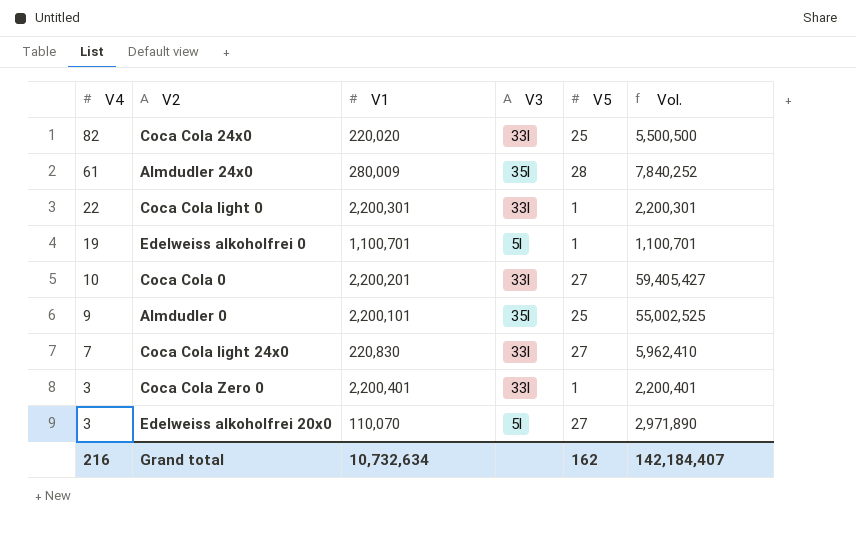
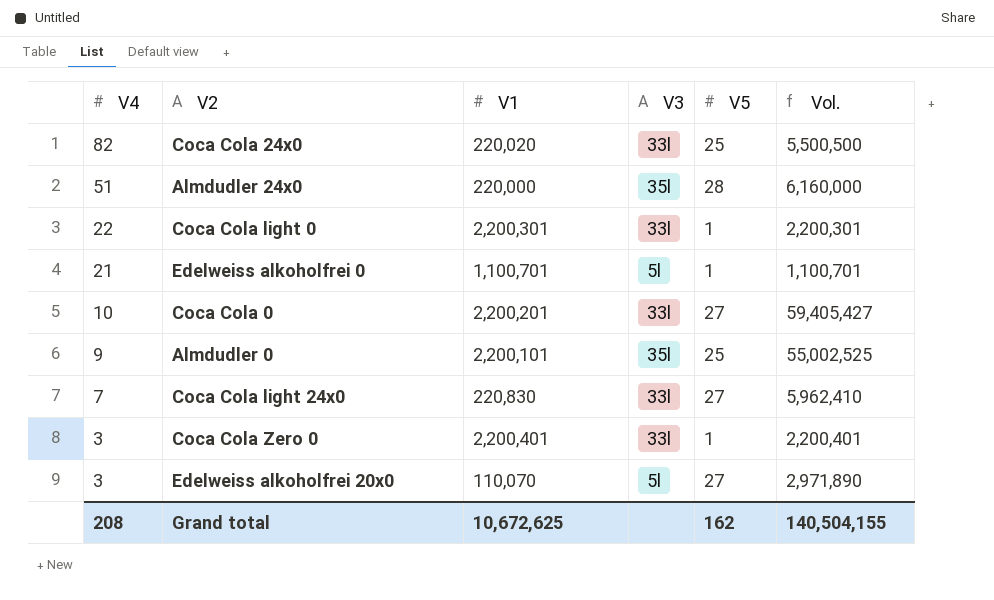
Almdudler 24x0 | V4: 61 -> 51
Almdudler 24x0 | V1: 280,009 -> 220,000
Almdudler 24x0 | Vol.: 7,840,252 -> 6,160,000
Edelweiss alkoholfrei 0 | V4: 19 -> 21
Grand total | V4: 216 -> 208
Grand total | V1: 10,732,634 -> 10,672,625
Grand total | Vol.: 142,184,407 -> 140,504,155

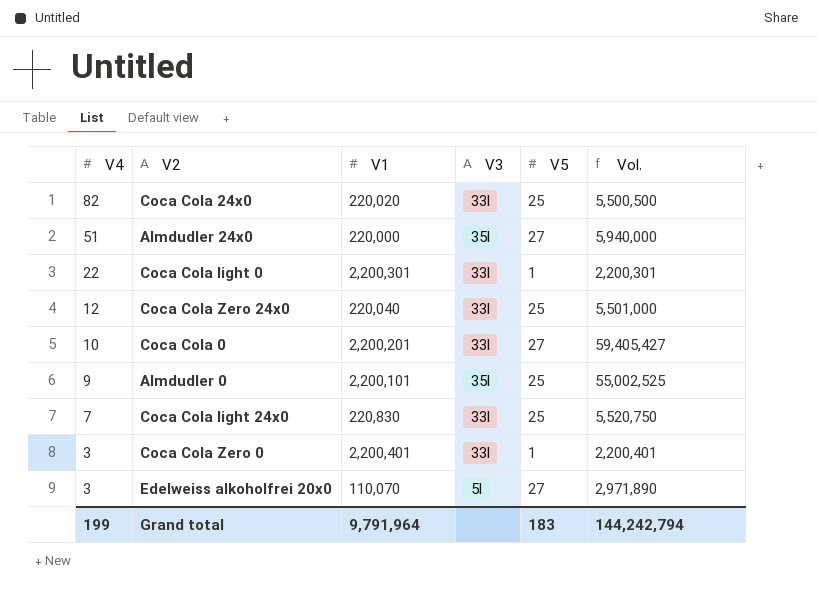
row Edelweiss alkoholfrei 0: 21 | 1,100,701 | 5l | 1 | 1,100,701 -> none
Almdudler 24x0 | V5: 28 -> 27
Almdudler 24x0 | Vol.: 6,160,000 -> 5,940,000
row Coca Cola Zero 24x0: none -> 12 | 220,040 | 33l | 25 | 5,501,000
Coca Cola light 24x0 | V5: 27 -> 25
Coca Cola light 24x0 | Vol.: 5,962,410 -> 5,520,750
Grand total | V4: 208 -> 199
Grand total | V1: 10,672,625 -> 9,791,964
Grand total | V5: 162 -> 183
Grand total | Vol.: 140,504,155 -> 144,242,794

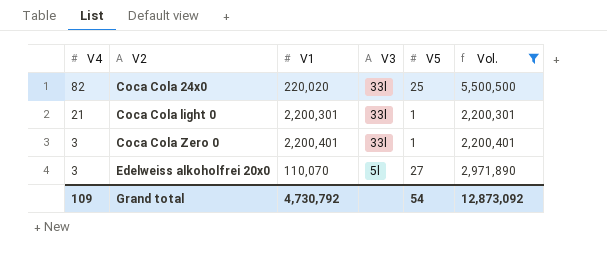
filter: none -> Vol. <= 5,500,500
Coca Cola light 0 | V4: 22 -> 21
Grand total | V4: 199 -> 109
Grand total | V1: 9,791,964 -> 4,730,792
Grand total | V5: 183 -> 54
Grand total | Vol.: 144,242,794 -> 12,873,092

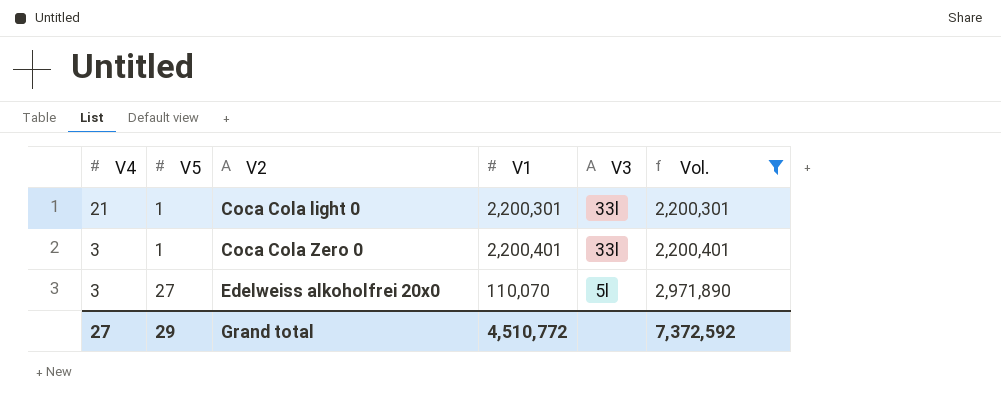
column V5 | position: 5 -> 2
row Coca Cola 24x0: 82 | 220,020 | 33l | 25 | 5,500,500 -> none
Grand total | V4: 109 -> 27
Grand total | V5: 54 -> 29
Grand total | V1: 4,730,792 -> 4,510,772
Grand total | Vol.: 12,873,092 -> 7,372,592

